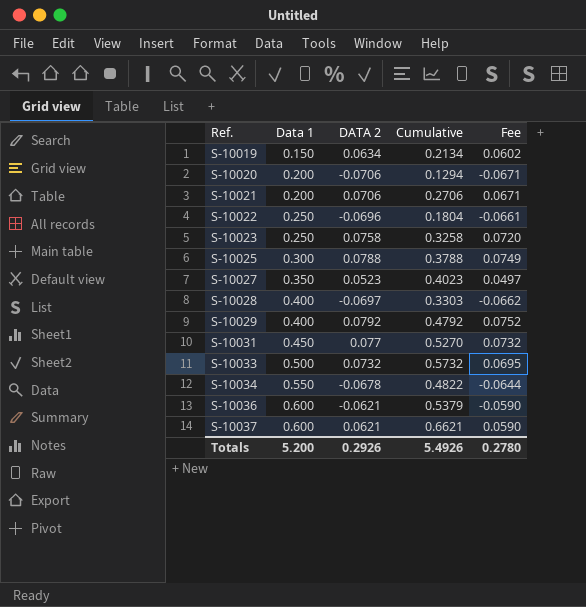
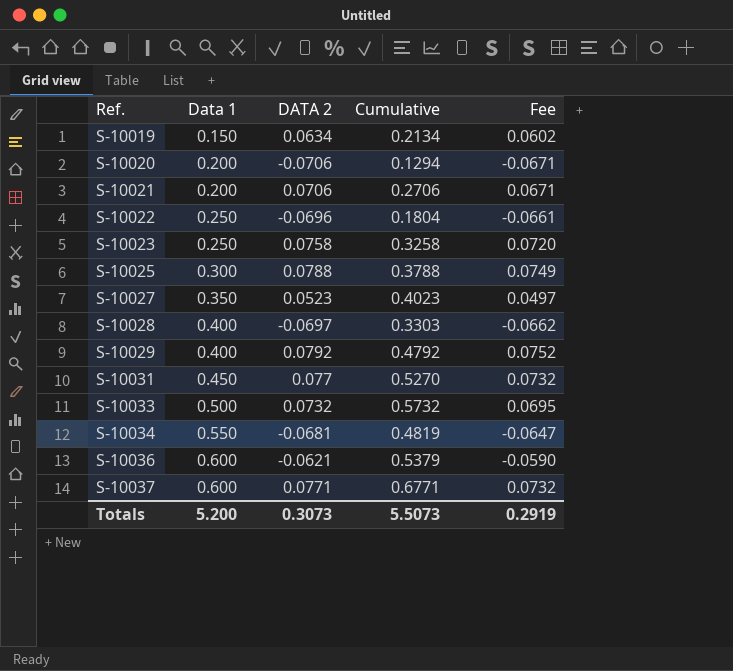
S-10034 | DATA 2: -0.0678 -> -0.0681
S-10034 | Cumulative: 0.4822 -> 0.4819
S-10034 | Fee: -0.0644 -> -0.0647
S-10037 | DATA 2: 0.0621 -> 0.0771
S-10037 | Cumulative: 0.6621 -> 0.6771
S-10037 | Fee: 0.0590 -> 0.0732
Totals | DATA 2: 0.2926 -> 0.3073
Totals | Cumulative: 5.4926 -> 5.5073
Totals | Fee: 0.2780 -> 0.2919

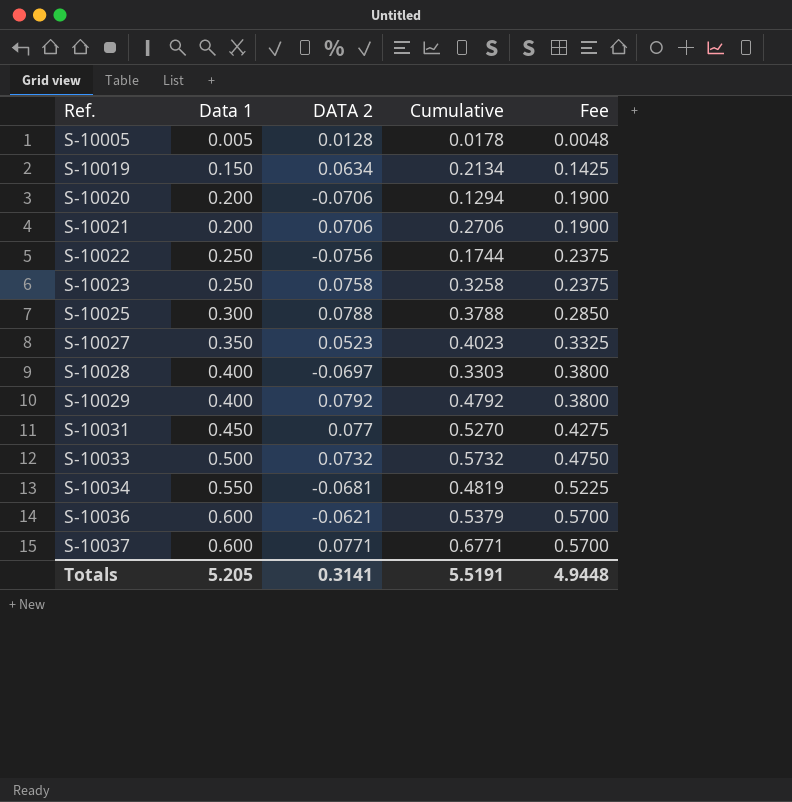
column Fee | formula: [DATA 2] * 0.95 -> [Data 1] * 0.95
row S-10005: none -> 0.005 | 0.0128 | 0.0178 | 0.0048
S-10022 | DATA 2: -0.0696 -> -0.0756
S-10022 | Cumulative: 0.1804 -> 0.1744
Totals | Data 1: 5.200 -> 5.205
Totals | DATA 2: 0.3073 -> 0.3141
Totals | Cumulative: 5.5073 -> 5.5191
Totals | Fee: 0.2919 -> 4.9448

